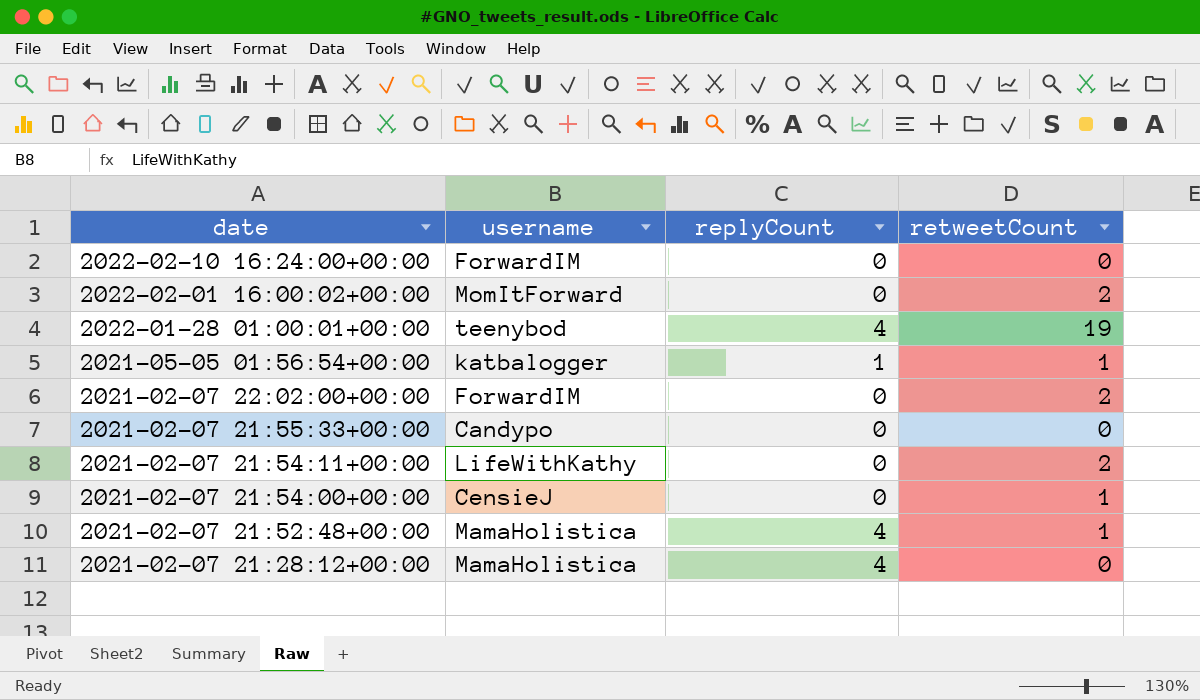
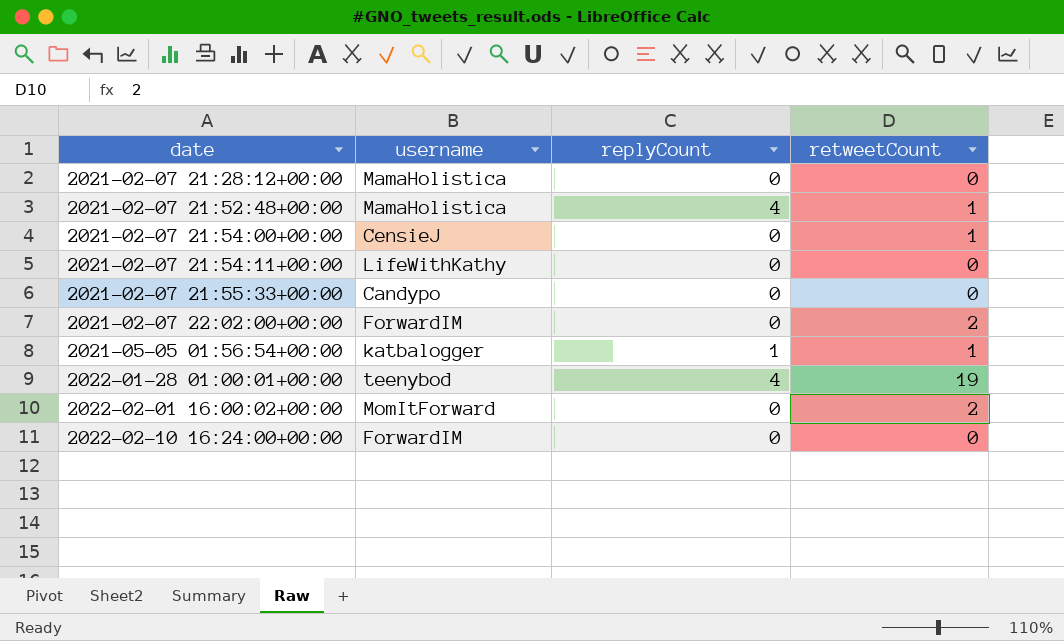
row order: date descending -> date ascending
2021-02-07 21:28:12+00:00 | replyCount: 4 -> 0
2021-02-07 21:54:11+00:00 | retweetCount: 2 -> 0

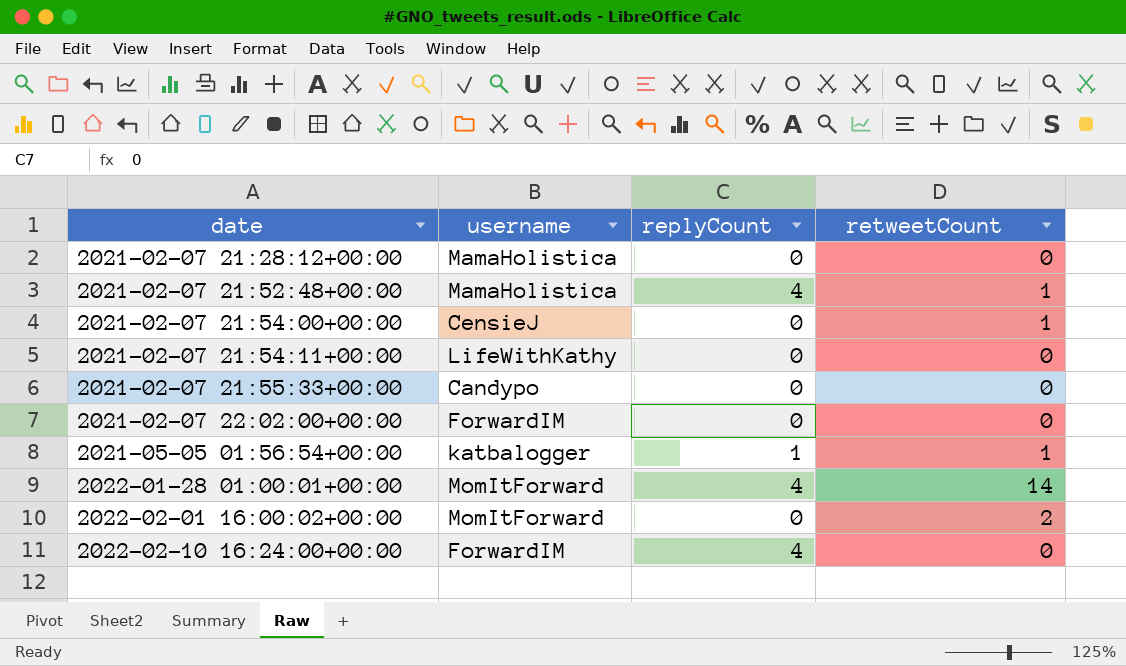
2021-02-07 22:02:00+00:00 | retweetCount: 2 -> 0
2022-01-28 01:00:01+00:00 | username: teenybod -> MomItForward
2022-01-28 01:00:01+00:00 | retweetCount: 19 -> 14
2022-02-10 16:24:00+00:00 | replyCount: 0 -> 4

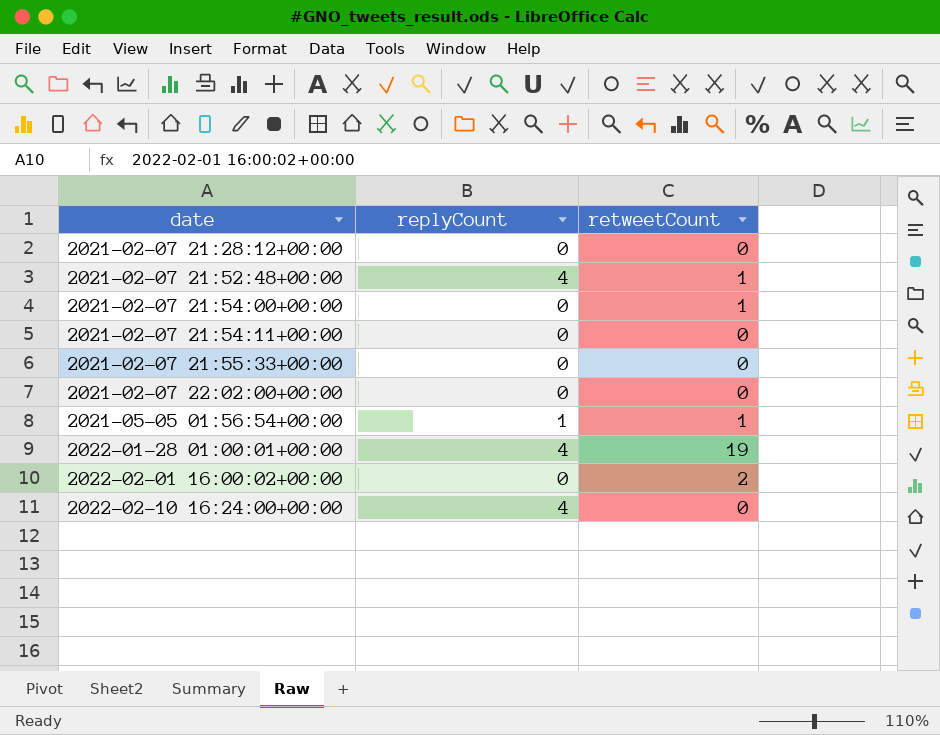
column username | position: 2 -> none
2022-01-28 01:00:01+00:00 | retweetCount: 14 -> 19

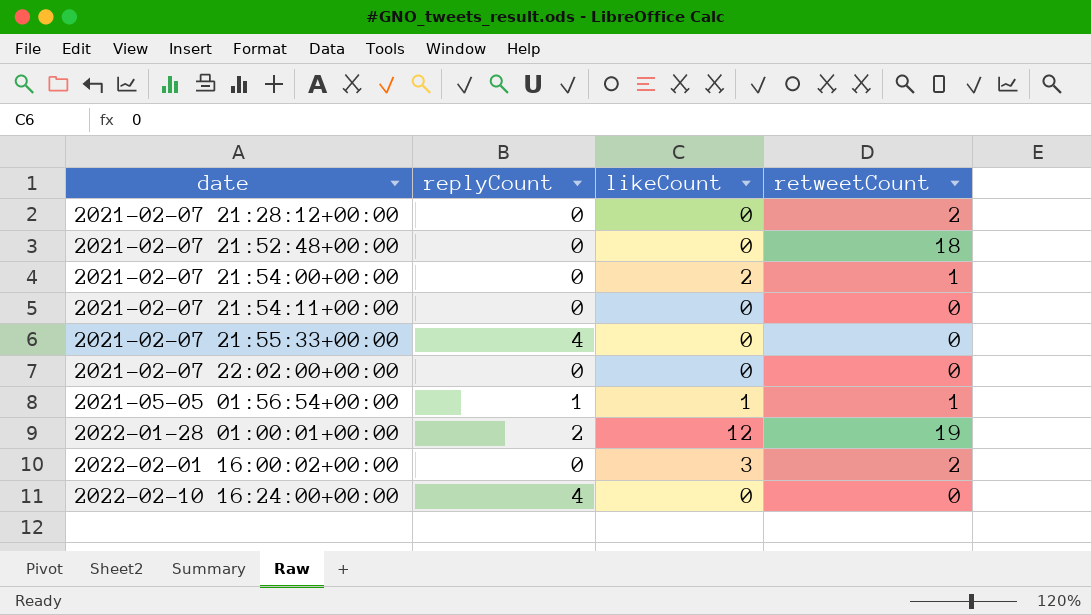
column likeCount | position: none -> 3
2021-02-07 21:28:12+00:00 | retweetCount: 0 -> 2
2021-02-07 21:52:48+00:00 | replyCount: 4 -> 0
2021-02-07 21:52:48+00:00 | retweetCount: 1 -> 18
2021-02-07 21:55:33+00:00 | replyCount: 0 -> 4
2022-01-28 01:00:01+00:00 | replyCount: 4 -> 2

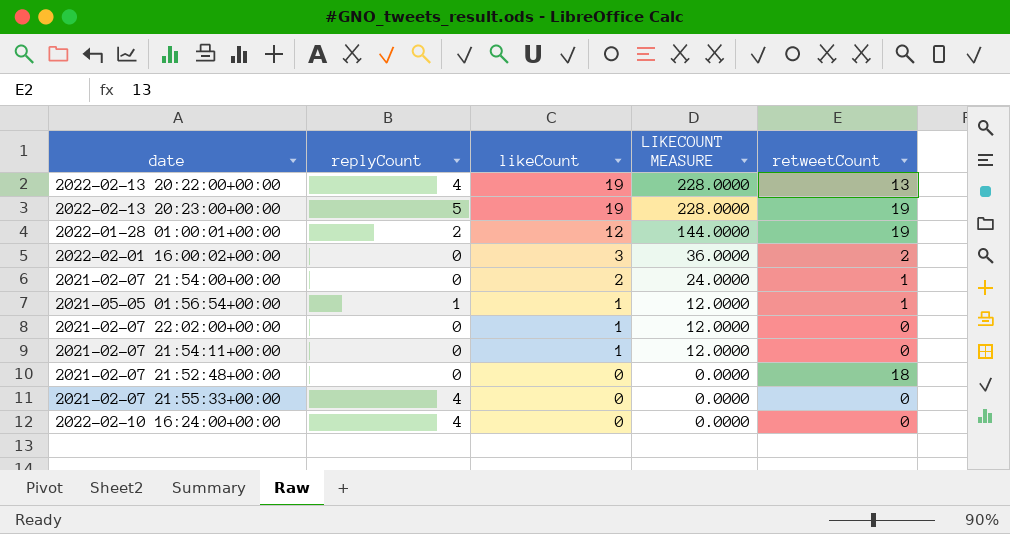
row order: date ascending -> likeCount descending
column LIKECOUNT MEASURE | formula: none -> [likeCount] * 12
row 2021-02-07 21:28:12+00:00: 0 | 0 | 2 -> none
row 2022-02-13 20:22:00+00:00: none -> 4 | 19 | 228.0000 | 13
row 2022-02-13 20:23:00+00:00: none -> 5 | 19 | 228.0000 | 19
2021-02-07 22:02:00+00:00 | likeCount: 0 -> 1
2021-02-07 21:54:11+00:00 | likeCount: 0 -> 1

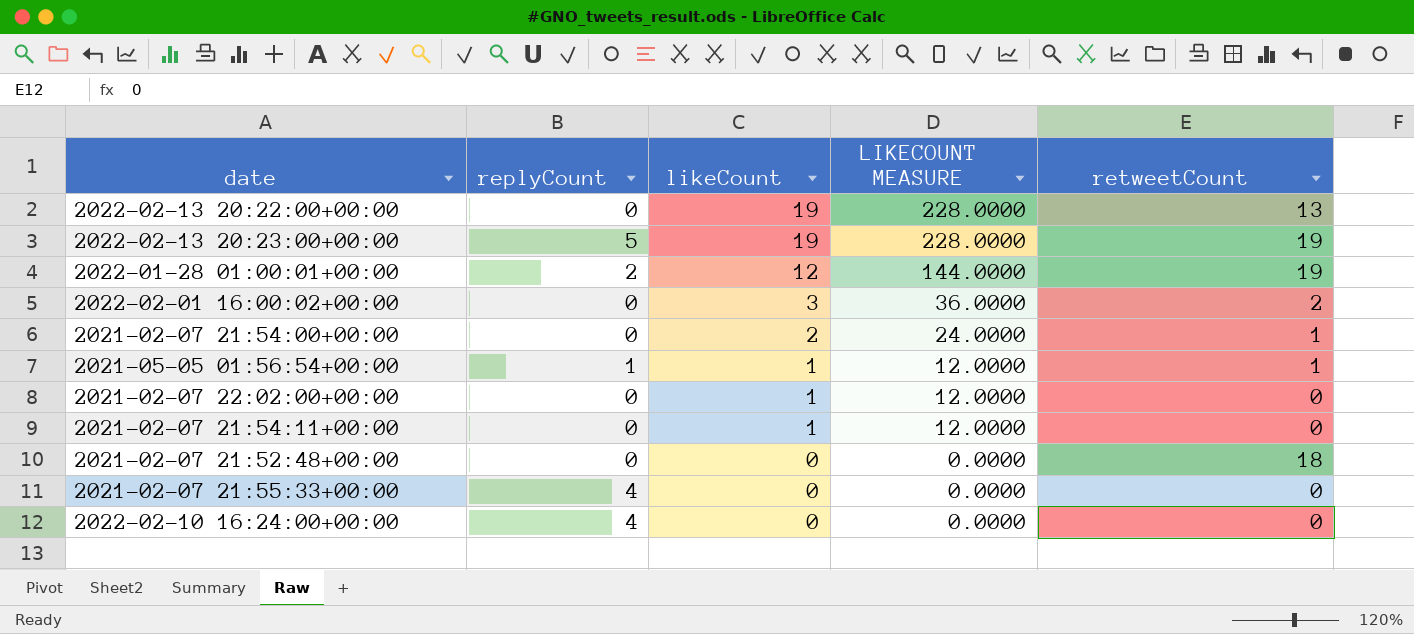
2022-02-13 20:22:00+00:00 | replyCount: 4 -> 0

